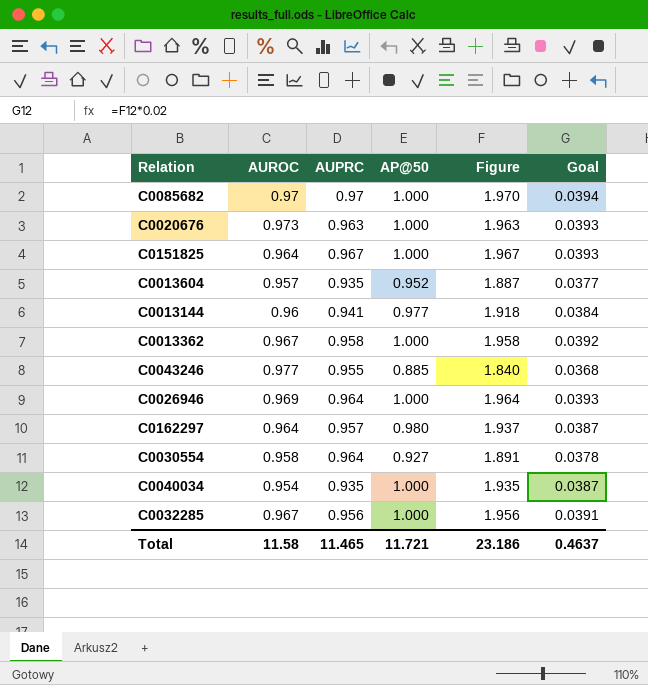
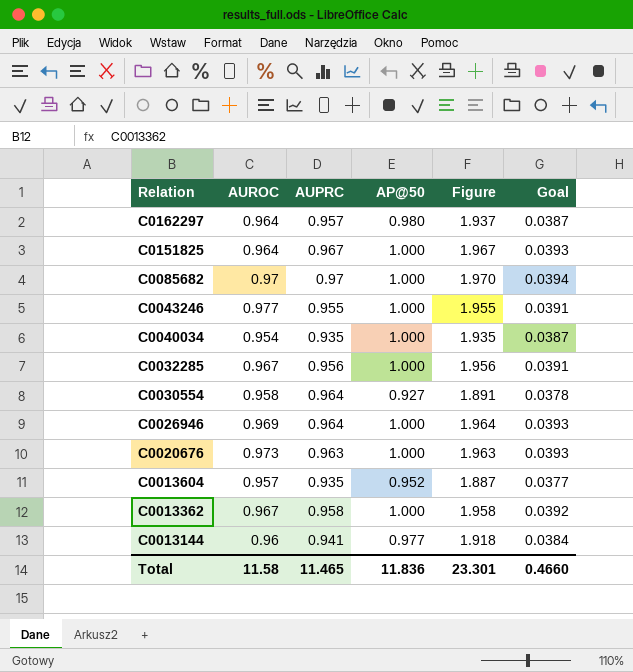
row order: none -> Relation descending
C0043246 | AP@50: 0.885 -> 1.000
C0043246 | Figure: 1.840 -> 1.955
C0043246 | Goal: 0.0368 -> 0.0391
Total | AP@50: 11.721 -> 11.836
Total | Figure: 23.186 -> 23.301
Total | Goal: 0.4637 -> 0.4660

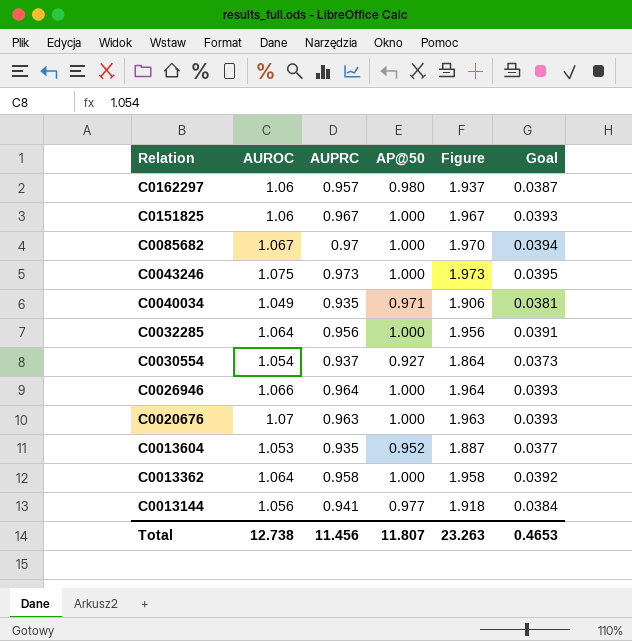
C0162297 | AUROC: 0.964 -> 1.06
C0151825 | AUROC: 0.964 -> 1.06
C0085682 | AUROC: 0.97 -> 1.067
C0043246 | AUROC: 0.977 -> 1.075
C0043246 | AUPRC: 0.955 -> 0.973
C0043246 | Figure: 1.955 -> 1.973
C0043246 | Goal: 0.0391 -> 0.0395
C0040034 | AUROC: 0.954 -> 1.049
C0040034 | AP@50: 1.000 -> 0.971
C0040034 | Figure: 1.935 -> 1.906
C0040034 | Goal: 0.0387 -> 0.0381
C0032285 | AUROC: 0.967 -> 1.064
C0030554 | AUROC: 0.958 -> 1.054
C0030554 | AUPRC: 0.964 -> 0.937
C0030554 | Figure: 1.891 -> 1.864
C0030554 | Goal: 0.0378 -> 0.0373
C0026946 | AUROC: 0.969 -> 1.066
C0020676 | AUROC: 0.973 -> 1.07
C0013604 | AUROC: 0.957 -> 1.053
C0013362 | AUROC: 0.967 -> 1.064
C0013144 | AUROC: 0.96 -> 1.056
Total | AUROC: 11.58 -> 12.738
Total | AUPRC: 11.465 -> 11.456
Total | AP@50: 11.836 -> 11.807
Total | Figure: 23.301 -> 23.263
Total | Goal: 0.4660 -> 0.4653

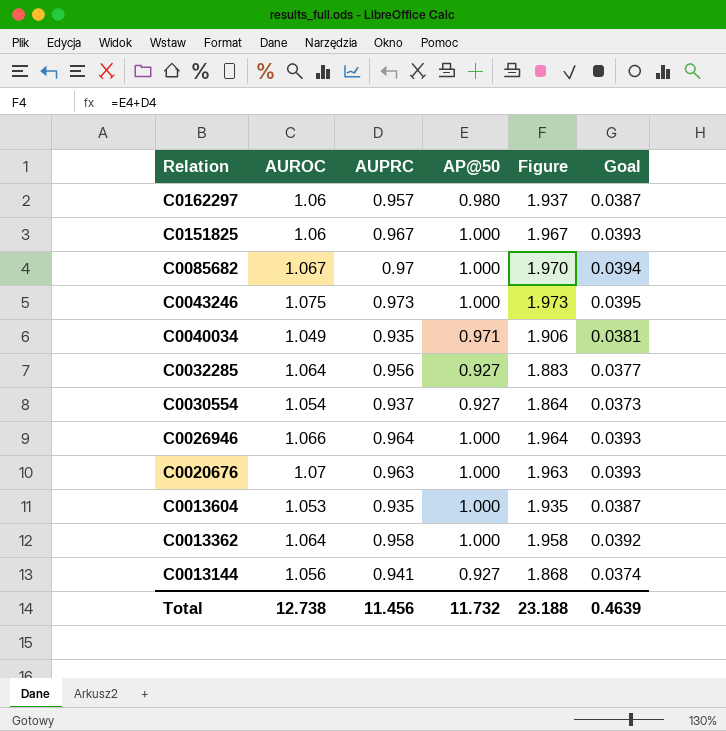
C0032285 | AP@50: 1.000 -> 0.927
C0032285 | Figure: 1.956 -> 1.883
C0032285 | Goal: 0.0391 -> 0.0377
C0013604 | AP@50: 0.952 -> 1.000
C0013604 | Figure: 1.887 -> 1.935
C0013604 | Goal: 0.0377 -> 0.0387
C0013144 | AP@50: 0.977 -> 0.927
C0013144 | Figure: 1.918 -> 1.868
C0013144 | Goal: 0.0384 -> 0.0374
Total | AP@50: 11.807 -> 11.732
Total | Figure: 23.263 -> 23.188
Total | Goal: 0.4653 -> 0.4639

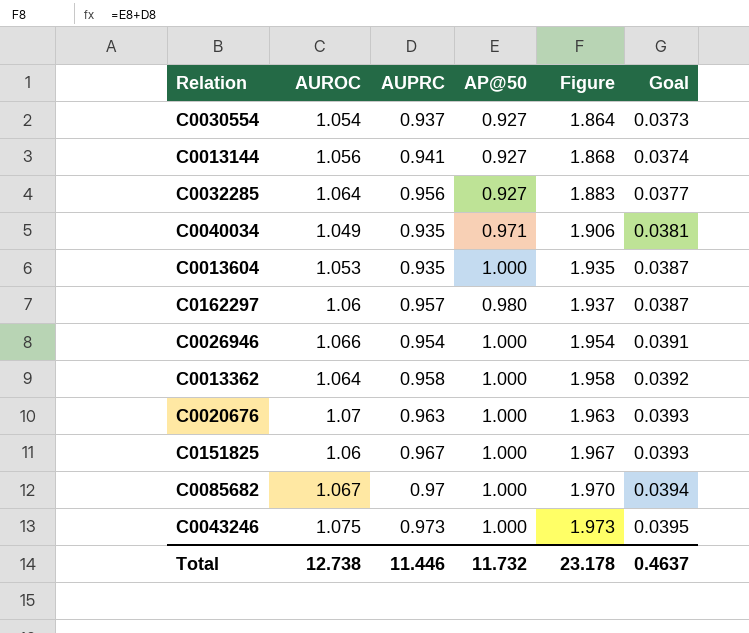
row order: Relation descending -> Figure ascending
C0026946 | AUPRC: 0.964 -> 0.954
C0026946 | Figure: 1.964 -> 1.954
C0026946 | Goal: 0.0393 -> 0.0391
Total | AUPRC: 11.456 -> 11.446
Total | Figure: 23.188 -> 23.178
Total | Goal: 0.4639 -> 0.4637

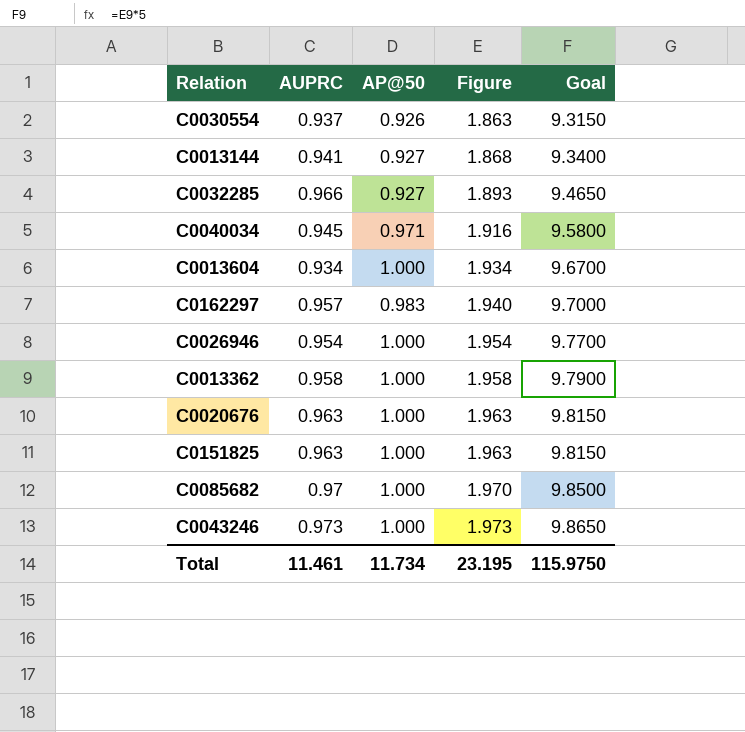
column AUROC | position: 2 -> none
column Goal | formula: [Figure] * 0.02 -> [Figure] * 5
C0030554 | AP@50: 0.927 -> 0.926
C0030554 | Figure: 1.864 -> 1.863
C0032285 | AUPRC: 0.956 -> 0.966
C0032285 | Figure: 1.883 -> 1.893
C0040034 | AUPRC: 0.935 -> 0.945
C0040034 | Figure: 1.906 -> 1.916
C0013604 | AUPRC: 0.935 -> 0.934
C0013604 | Figure: 1.935 -> 1.934
C0162297 | AP@50: 0.980 -> 0.983
C0162297 | Figure: 1.937 -> 1.940
C0151825 | AUPRC: 0.967 -> 0.963
C0151825 | Figure: 1.967 -> 1.963
Total | AUPRC: 11.446 -> 11.461
Total | AP@50: 11.732 -> 11.734
Total | Figure: 23.178 -> 23.195
Total | Goal: 0.4637 -> 115.9750

